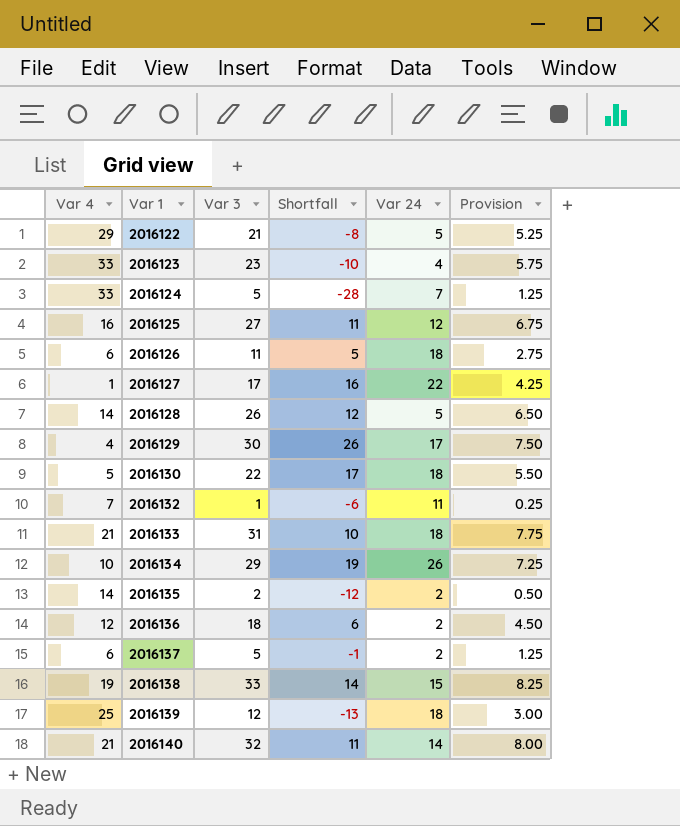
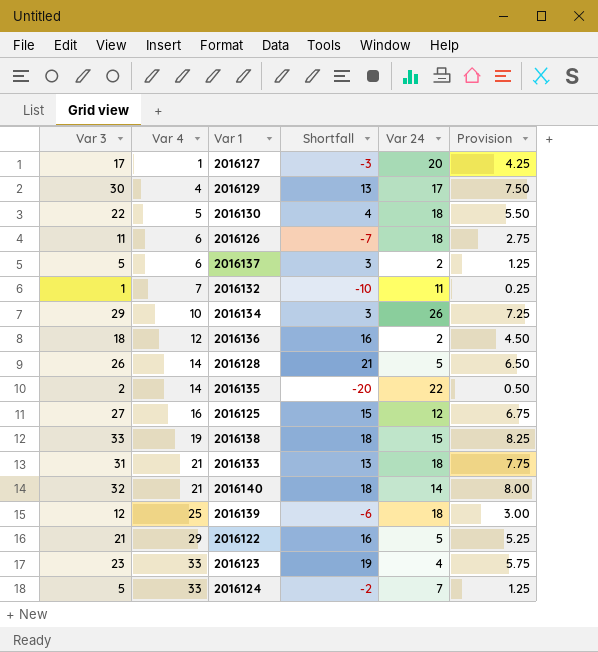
row order: Var 1 ascending -> Var 4 ascending
column Var 3 | position: 3 -> 1
column Shortfall | formula: [Var 3] - [Var 4] -> [Var 3] - [Var 24]
2016127 | Var 24: 22 -> 20
2016135 | Var 24: 2 -> 22

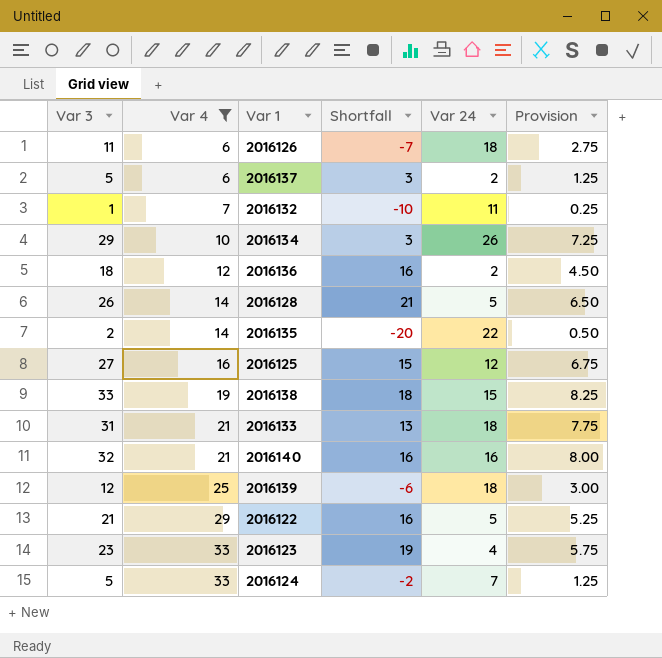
filter: none -> Var 4 >= 6
2016140 | Shortfall: 18 -> 16
2016140 | Var 24: 14 -> 16

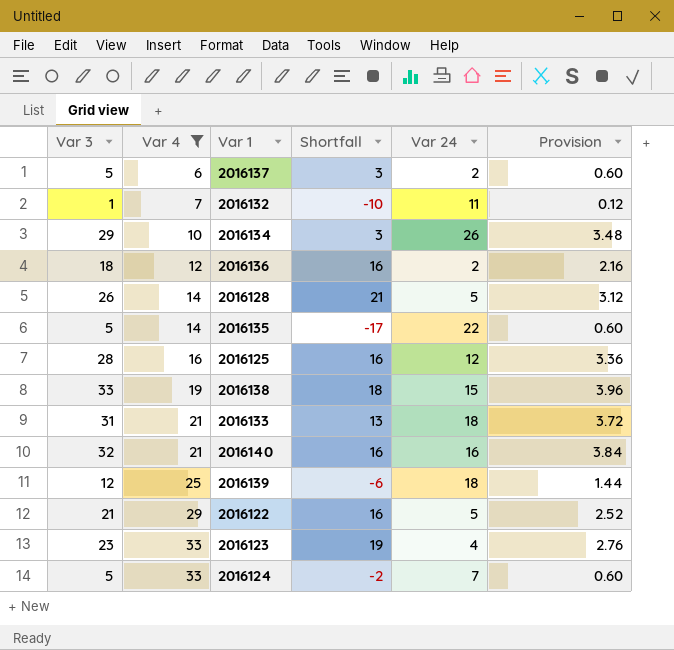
column Provision | formula: [Var 3] * 0.25 -> [Var 3] * 0.12
row 2016126: 11 | 6 | -7 | 18 | 2.75 -> none
2016135 | Var 3: 2 -> 5
2016135 | Shortfall: -20 -> -17
2016125 | Var 3: 27 -> 28
2016125 | Shortfall: 15 -> 16

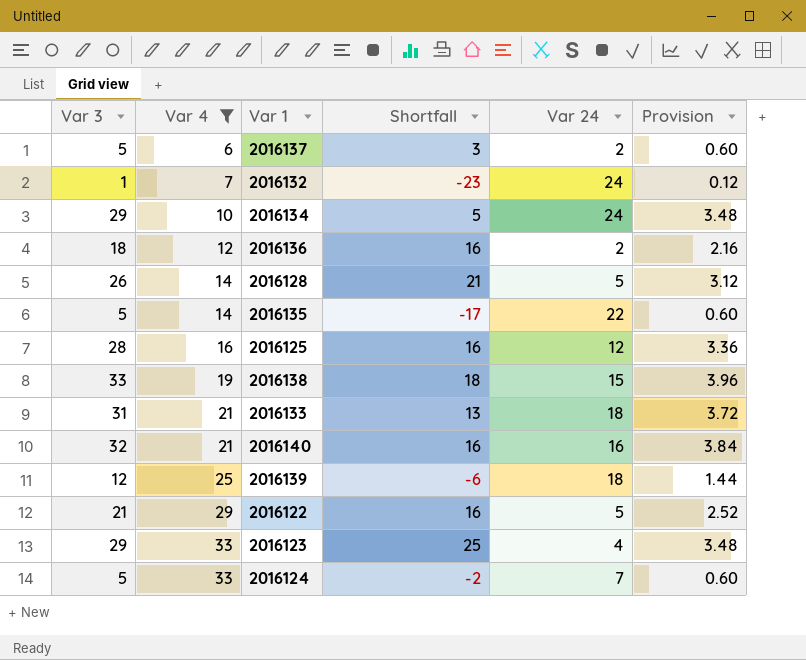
2016132 | Shortfall: -10 -> -23
2016132 | Var 24: 11 -> 24
2016134 | Shortfall: 3 -> 5
2016134 | Var 24: 26 -> 24
2016123 | Var 3: 23 -> 29
2016123 | Shortfall: 19 -> 25
2016123 | Provision: 2.76 -> 3.48

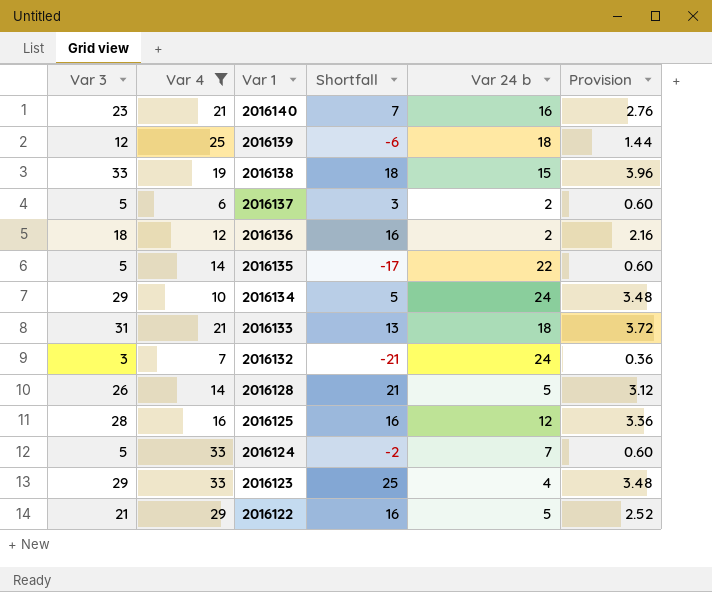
row order: Var 4 ascending -> Var 1 descending
column name: Var 24 -> Var 24 b
2016140 | Var 3: 32 -> 23
2016140 | Shortfall: 16 -> 7
2016140 | Provision: 3.84 -> 2.76
2016132 | Var 3: 1 -> 3
2016132 | Shortfall: -23 -> -21
2016132 | Provision: 0.12 -> 0.36

